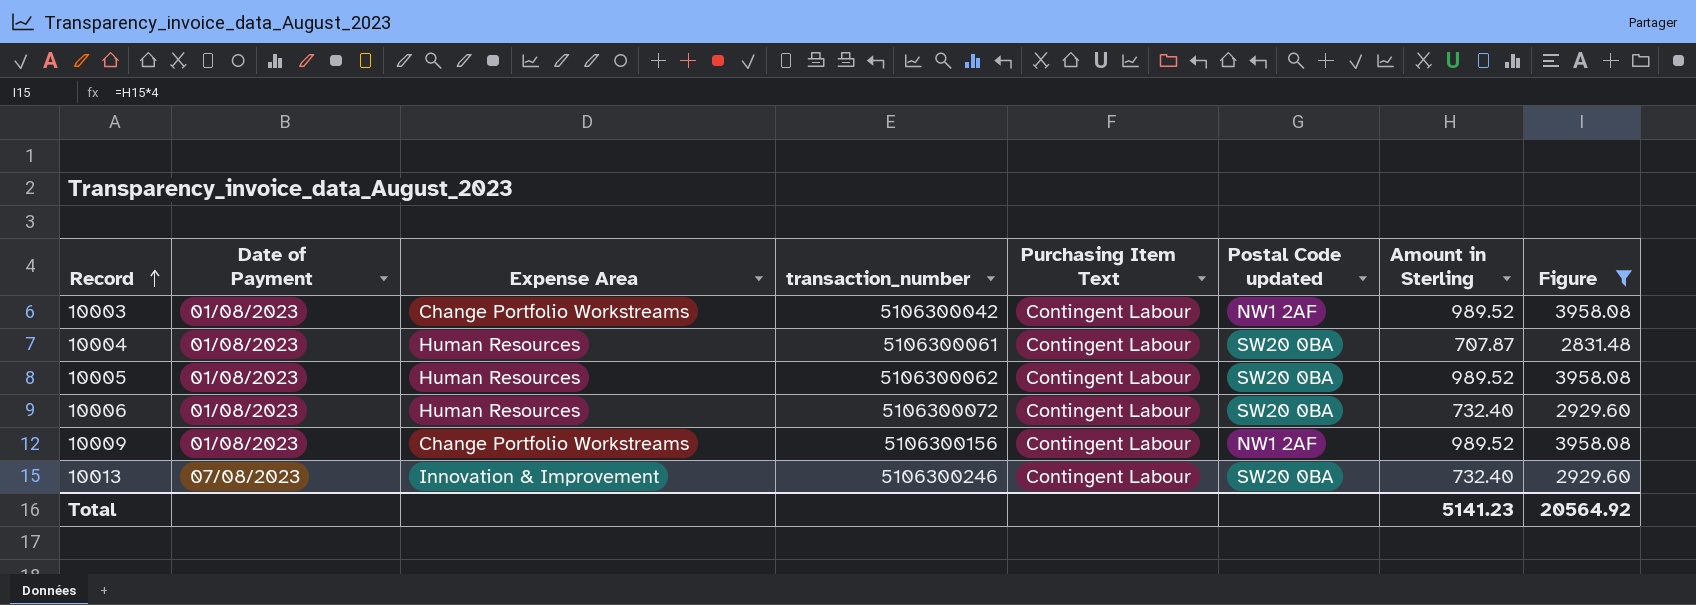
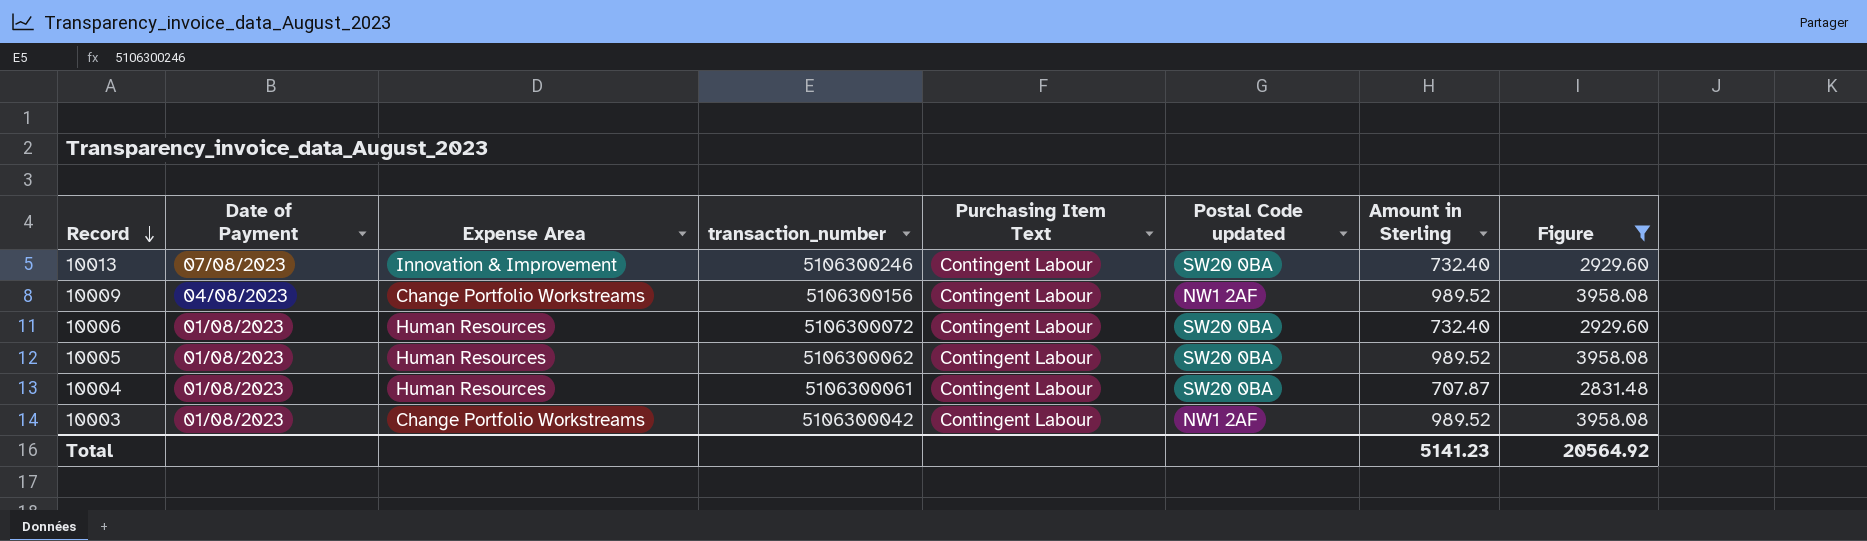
row order: Record ascending -> Record descending
10009 | Date of Payment: 01/08/2023 -> 04/08/2023

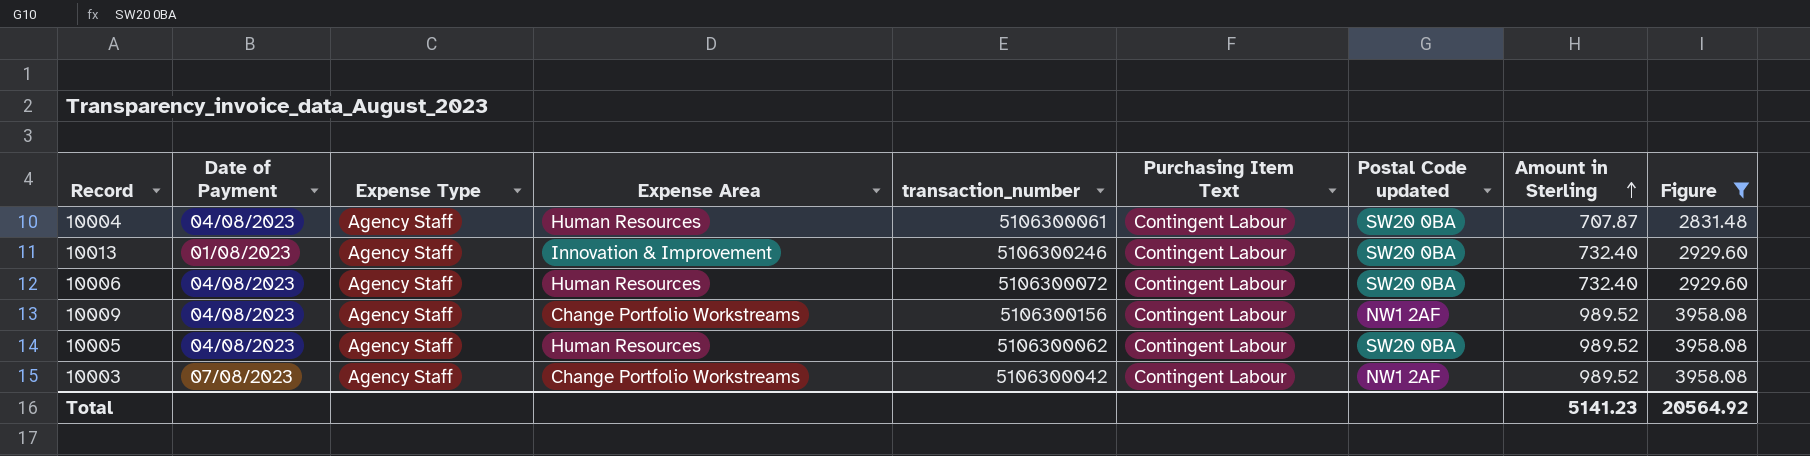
row order: Record descending -> Amount in Sterling ascending
column Expense Type | position: none -> 3
10004 | Date of Payment: 01/08/2023 -> 04/08/2023
10013 | Date of Payment: 07/08/2023 -> 01/08/2023
10006 | Date of Payment: 01/08/2023 -> 04/08/2023
10005 | Date of Payment: 01/08/2023 -> 04/08/2023
10003 | Date of Payment: 01/08/2023 -> 07/08/2023

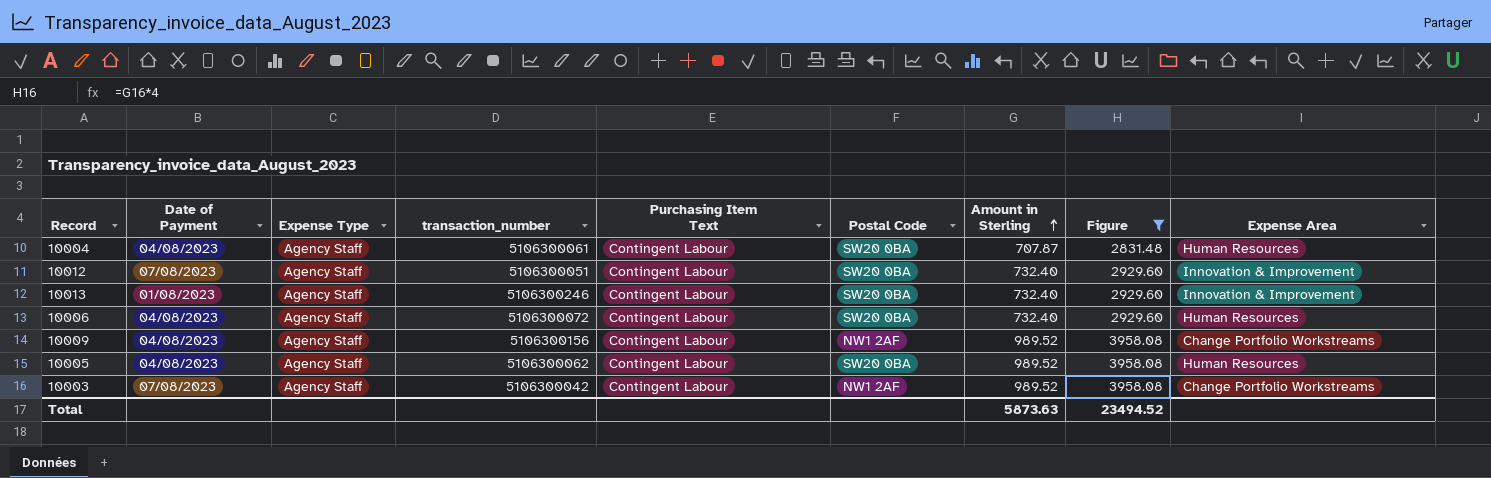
column name: Postal Code updated -> Postal Code
column Expense Area | position: 4 -> 9
row 10012: none -> 07/08/2023 | Agency Staff | 5106300051 | Contingent Labour | SW20 0BA | 732.40 | 2929.60 | Innovation & Improvement
Total | Amount in Sterling: 5141.23 -> 5873.63
Total | Figure: 20564.92 -> 23494.52

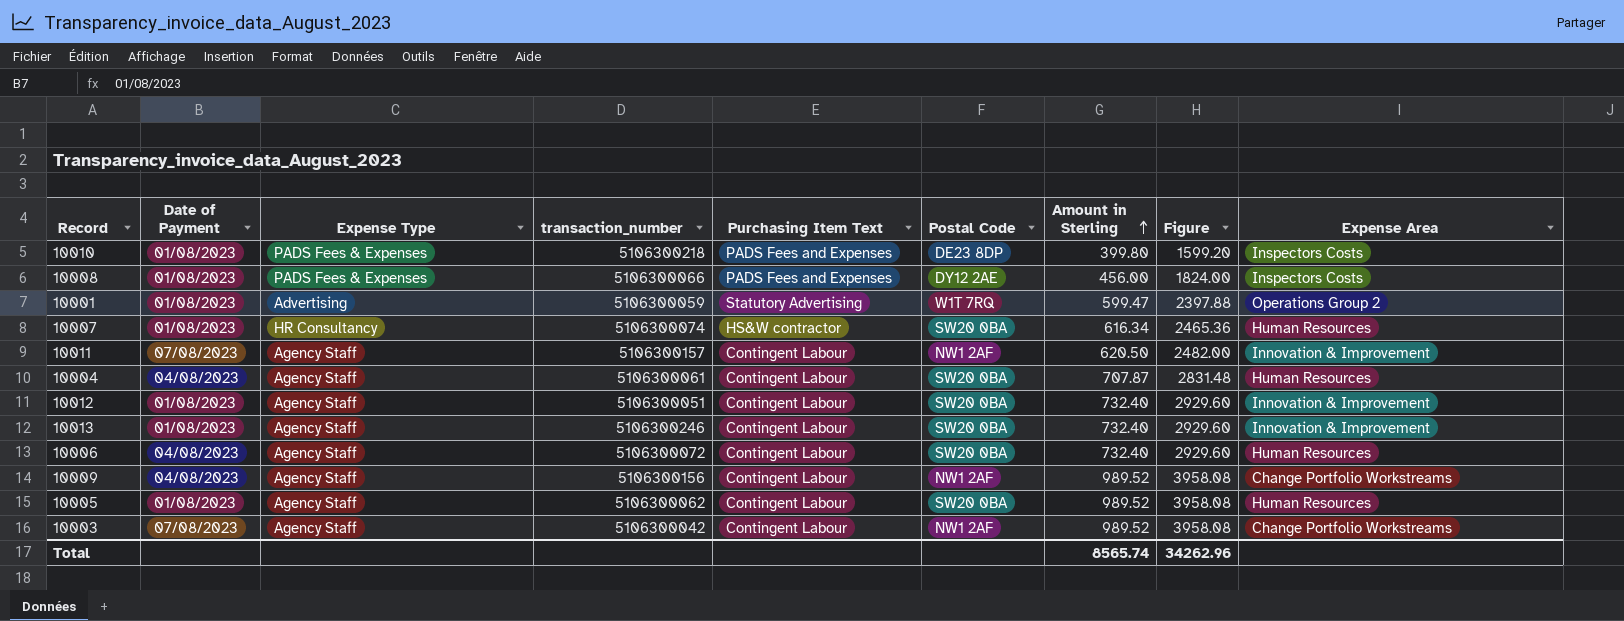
filter: Figure >= 2831.48 -> none
10012 | Date of Payment: 07/08/2023 -> 01/08/2023
10005 | Date of Payment: 04/08/2023 -> 01/08/2023
Total | Amount in Sterling: 5873.63 -> 8565.74
Total | Figure: 23494.52 -> 34262.96

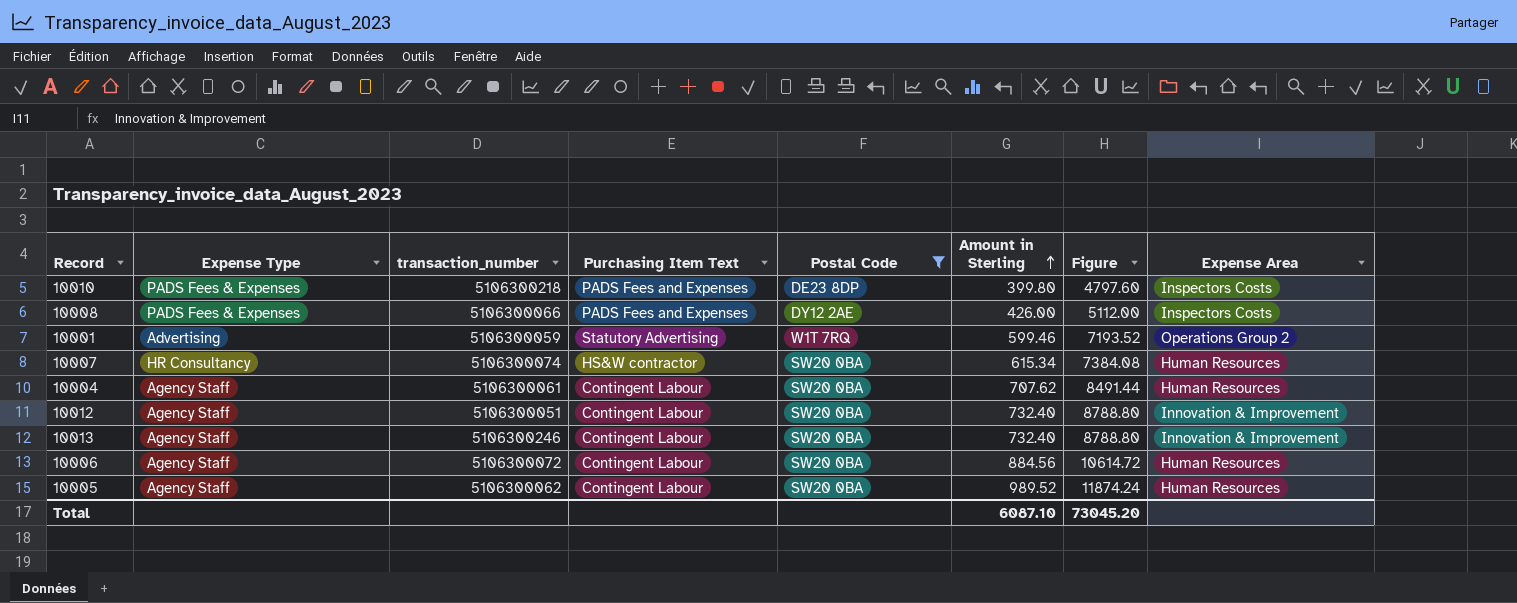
filter: none -> Postal Code != NW1 2AF
column Date of Payment | position: 2 -> none
column Figure | formula: [Amount in Sterling] * 4 -> [Amount in Sterling] * 12
10008 | Amount in Sterling: 456.00 -> 426.00
10001 | Amount in Sterling: 599.47 -> 599.46
10007 | Amount in Sterling: 616.34 -> 615.34
10004 | Amount in Sterling: 707.87 -> 707.62
10006 | Amount in Sterling: 732.40 -> 884.56
Total | Amount in Sterling: 8565.74 -> 6087.10
Total | Figure: 34262.96 -> 73045.20

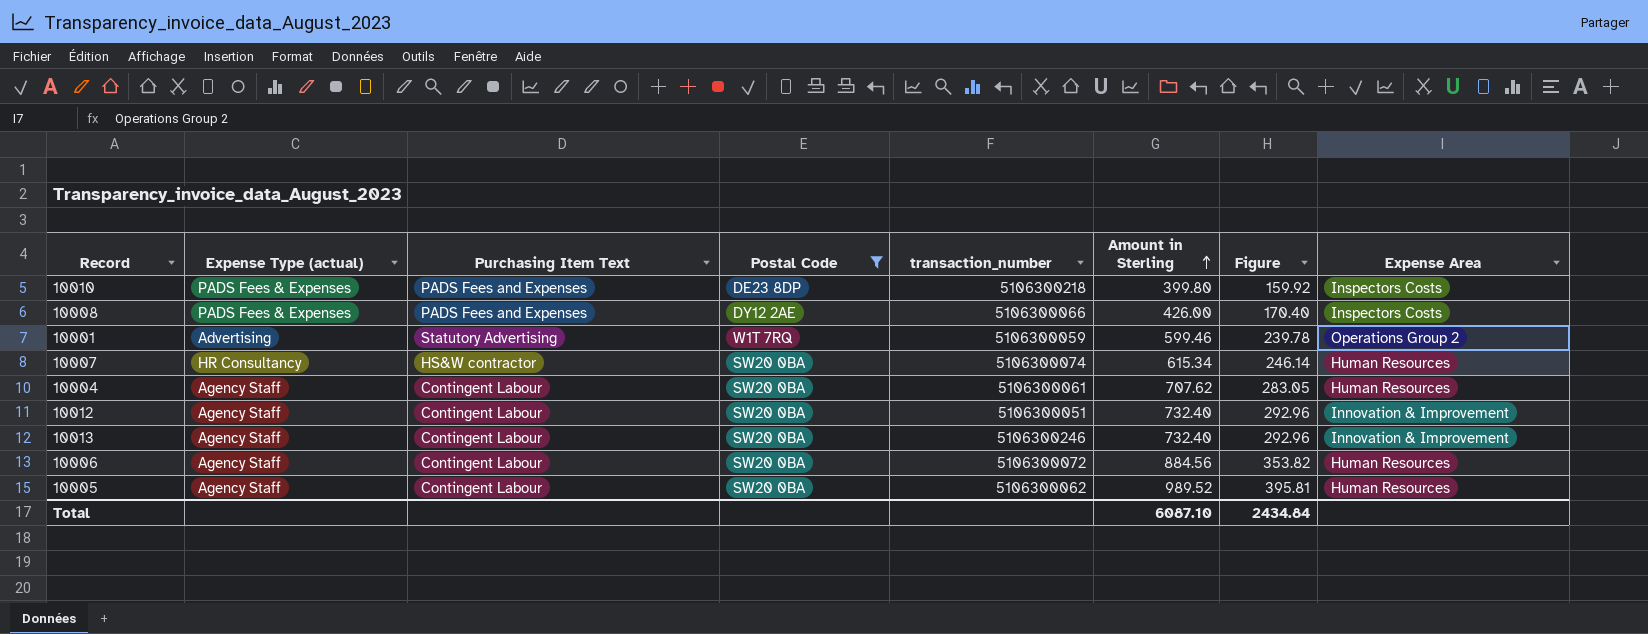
column name: Expense Type -> Expense Type (actual)
column transaction_number | position: 3 -> 5
column Figure | formula: [Amount in Sterling] * 12 -> [Amount in Sterling] * 0.4
Total | Figure: 73045.20 -> 2434.84

